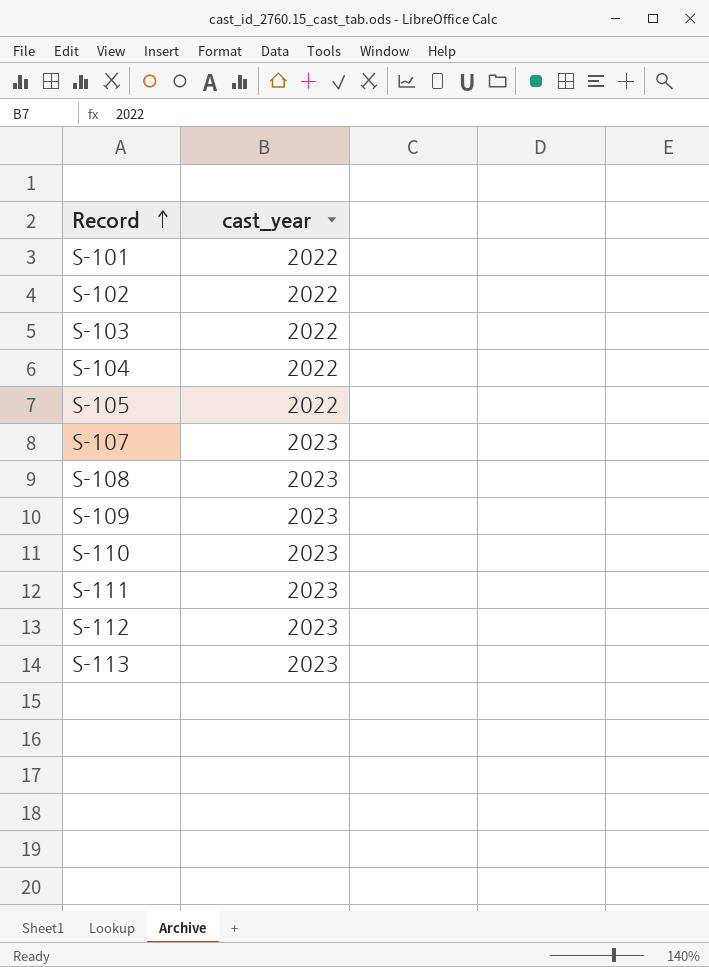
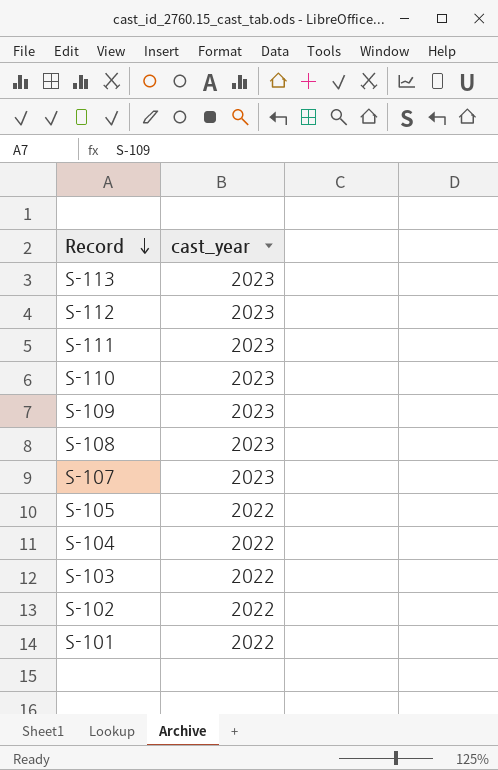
row order: Record ascending -> Record descending

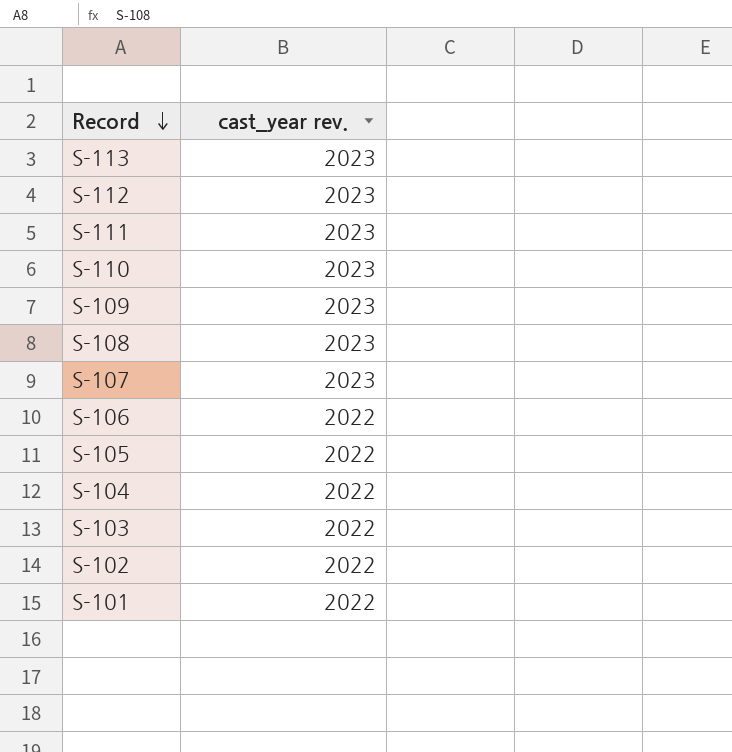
column name: cast_year -> cast_year rev.
row S-106: none -> 2022

